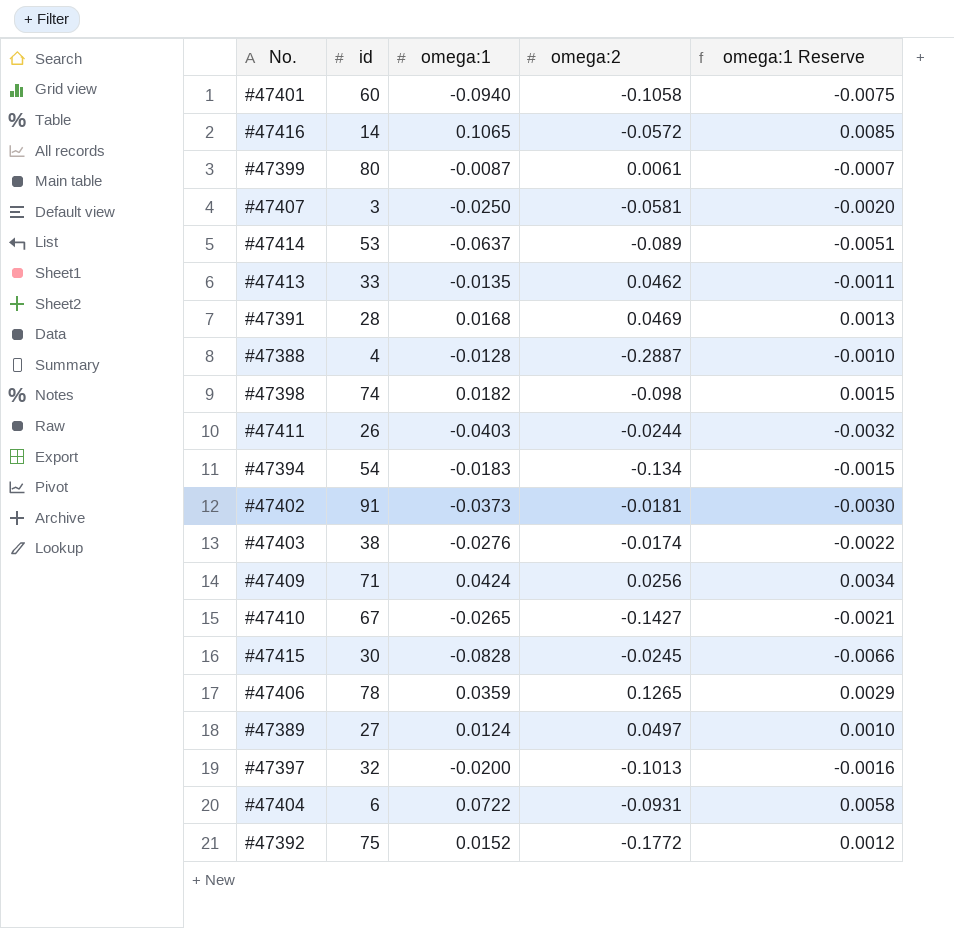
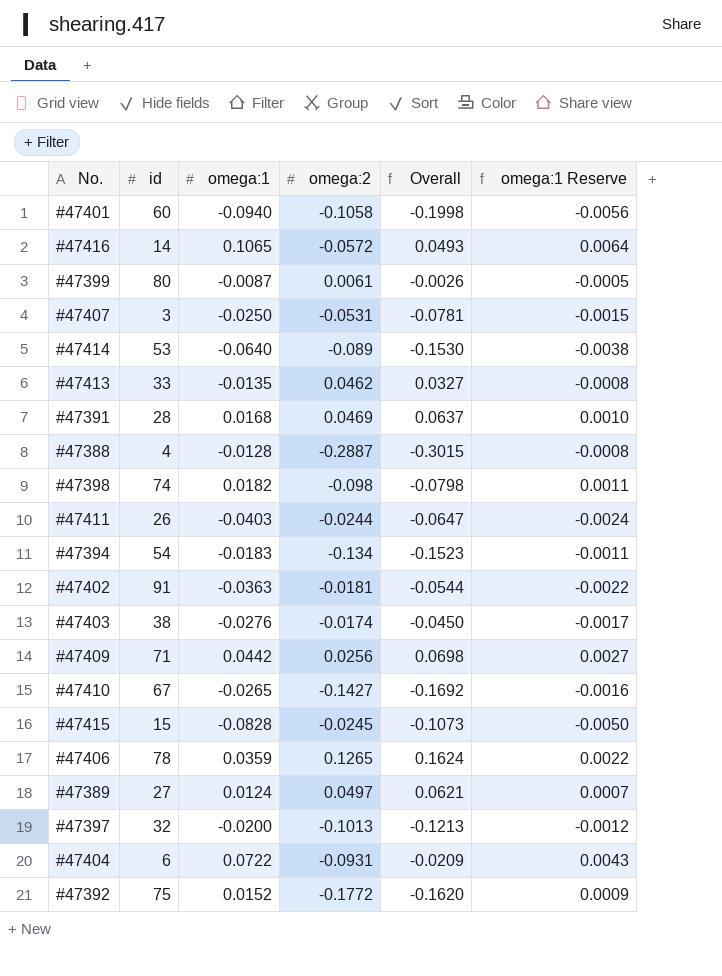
column Overall | formula: none -> [omega:1] + [omega:2]
column omega:1 Reserve | formula: [omega:1] * 0.08 -> [omega:1] * 0.06
#47407 | omega:2: -0.0581 -> -0.0531
#47414 | omega:1: -0.0637 -> -0.0640
#47402 | omega:1: -0.0373 -> -0.0363
#47409 | omega:1: 0.0424 -> 0.0442
#47415 | id: 30 -> 15

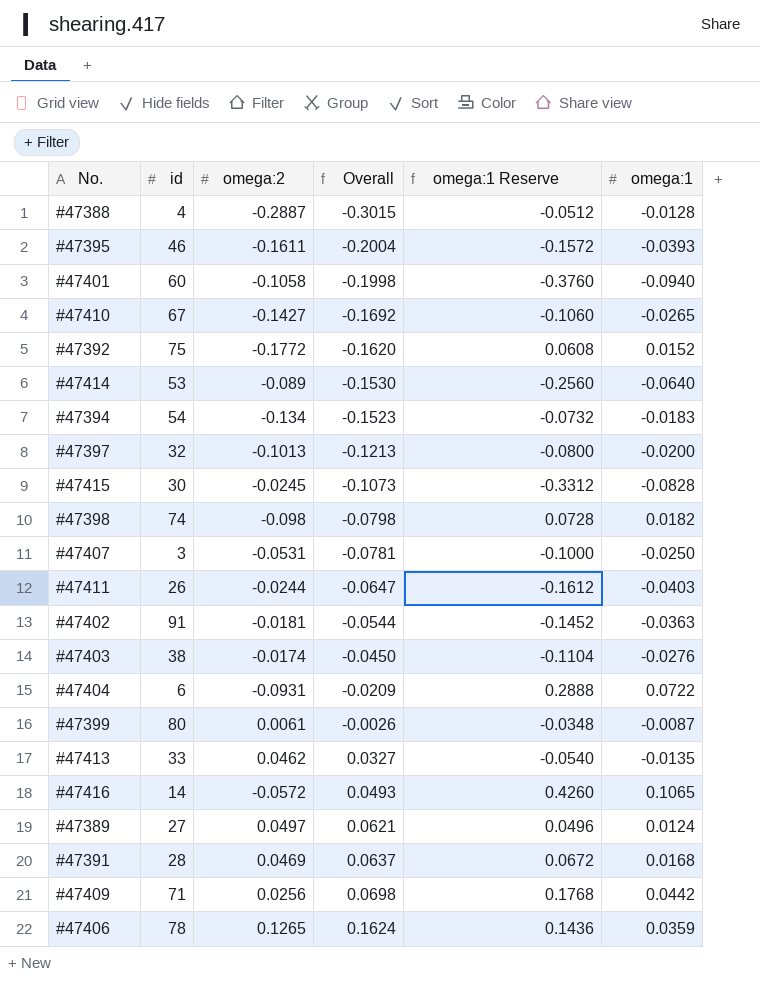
row order: none -> Overall ascending
column omega:1 Reserve | formula: [omega:1] * 0.06 -> [omega:1] * 4
column omega:1 | position: 3 -> 6
row #47395: none -> 46 | -0.1611 | -0.2004 | -0.1572 | -0.0393
#47415 | id: 15 -> 30

